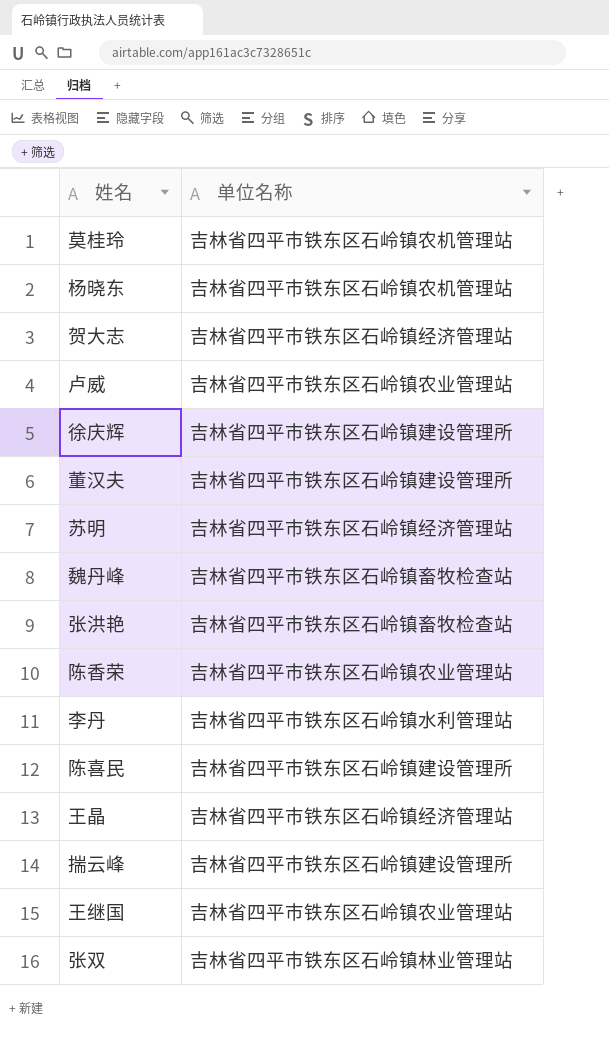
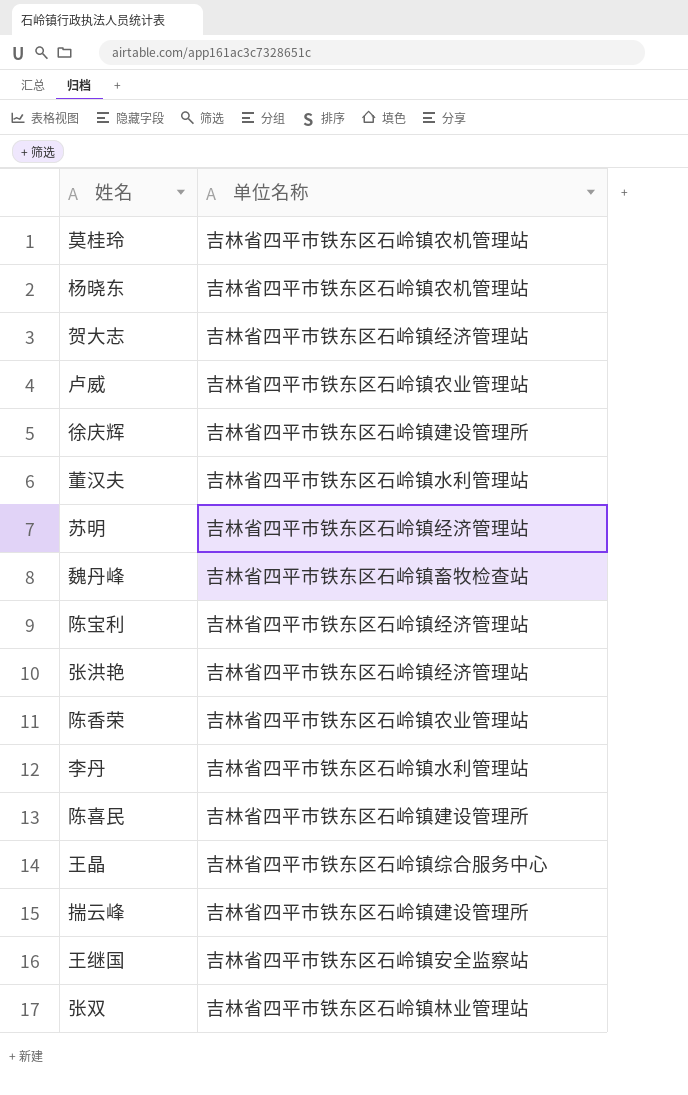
董汉夫 | 单位名称: 吉林省四平市铁东区石岭镇建设管理所 -> 吉林省四平市铁东区石岭镇水利管理站
row 陈宝利: none -> 吉林省四平市铁东区石岭镇经济管理站
张洪艳 | 单位名称: 吉林省四平市铁东区石岭镇畜牧检查站 -> 吉林省四平市铁东区石岭镇经济管理站
王晶 | 单位名称: 吉林省四平市铁东区石岭镇经济管理站 -> 吉林省四平市铁东区石岭镇综合服务中心
王继国 | 单位名称: 吉林省四平市铁东区石岭镇农业管理站 -> 吉林省四平市铁东区石岭镇安全监察站

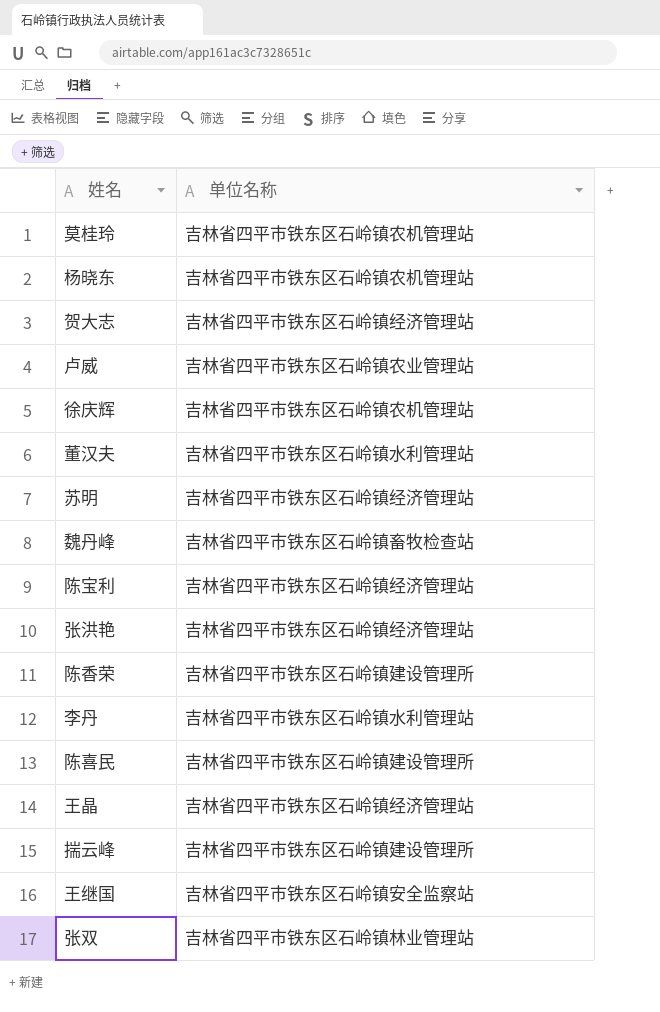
徐庆辉 | 单位名称: 吉林省四平市铁东区石岭镇建设管理所 -> 吉林省四平市铁东区石岭镇农机管理站
陈香荣 | 单位名称: 吉林省四平市铁东区石岭镇农业管理站 -> 吉林省四平市铁东区石岭镇建设管理所
王晶 | 单位名称: 吉林省四平市铁东区石岭镇综合服务中心 -> 吉林省四平市铁东区石岭镇经济管理站

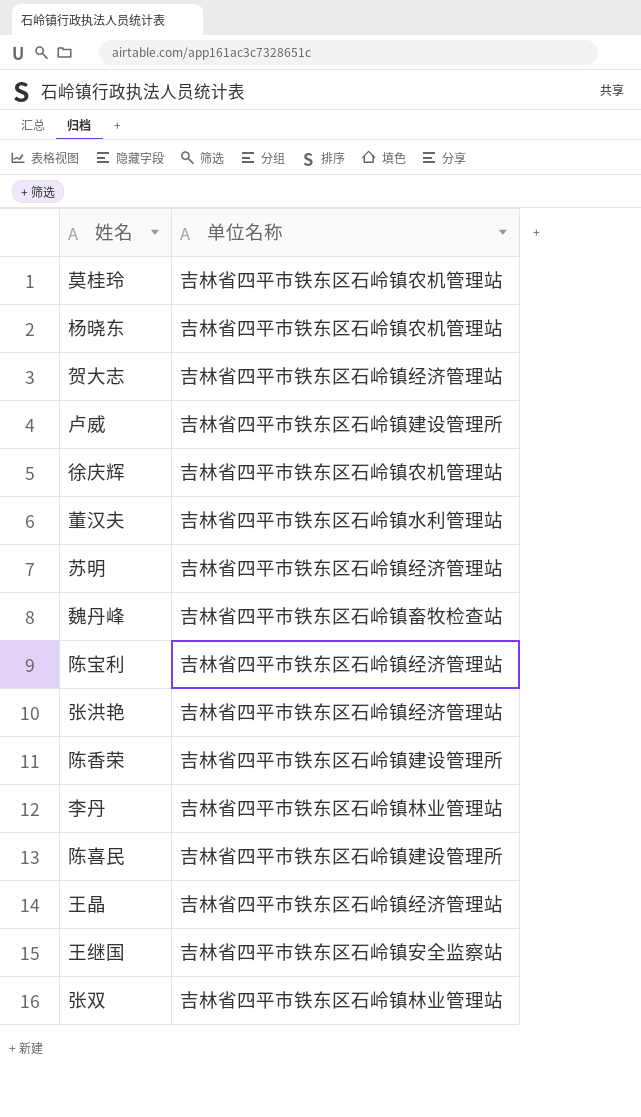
row 揣云峰: 吉林省四平市铁东区石岭镇建设管理所 -> none
卢威 | 单位名称: 吉林省四平市铁东区石岭镇农业管理站 -> 吉林省四平市铁东区石岭镇建设管理所
李丹 | 单位名称: 吉林省四平市铁东区石岭镇水利管理站 -> 吉林省四平市铁东区石岭镇林业管理站

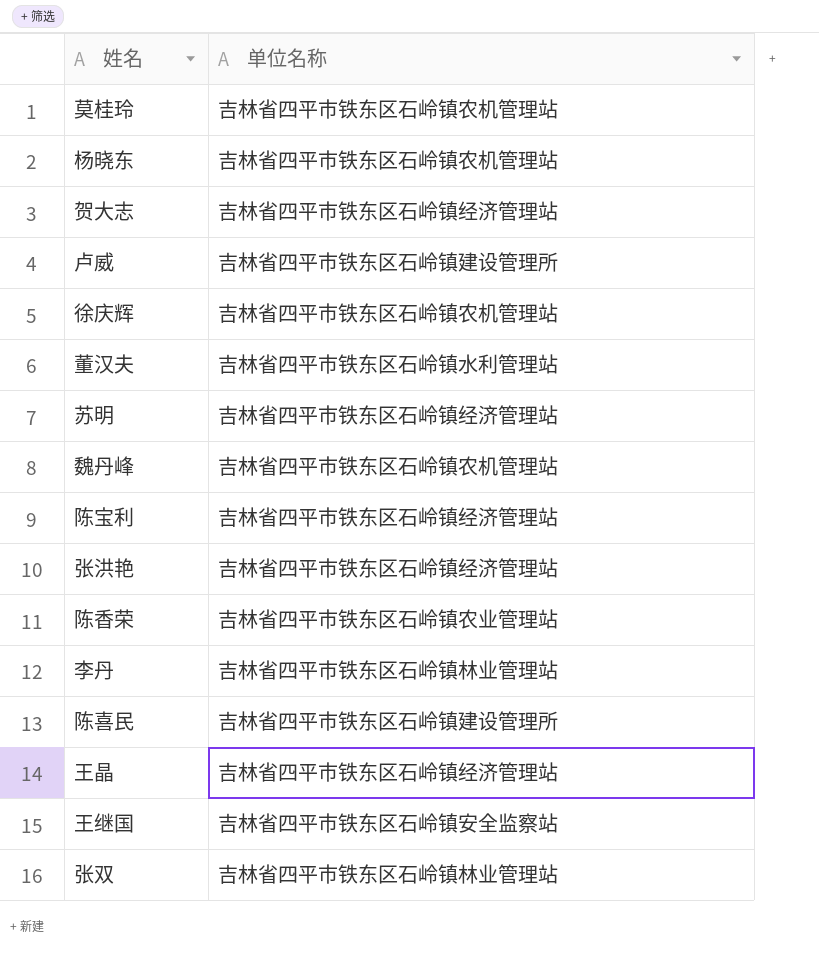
魏丹峰 | 单位名称: 吉林省四平市铁东区石岭镇畜牧检查站 -> 吉林省四平市铁东区石岭镇农机管理站
陈香荣 | 单位名称: 吉林省四平市铁东区石岭镇建设管理所 -> 吉林省四平市铁东区石岭镇农业管理站

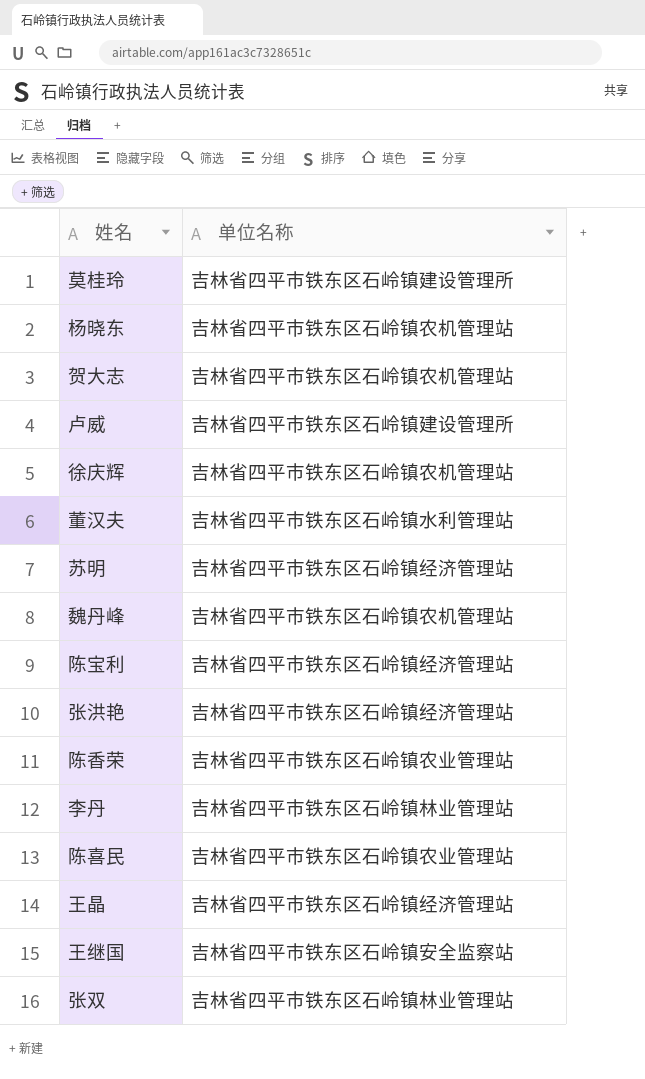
莫桂玲 | 单位名称: 吉林省四平市铁东区石岭镇农机管理站 -> 吉林省四平市铁东区石岭镇建设管理所
贺大志 | 单位名称: 吉林省四平市铁东区石岭镇经济管理站 -> 吉林省四平市铁东区石岭镇农机管理站
陈喜民 | 单位名称: 吉林省四平市铁东区石岭镇建设管理所 -> 吉林省四平市铁东区石岭镇农业管理站

